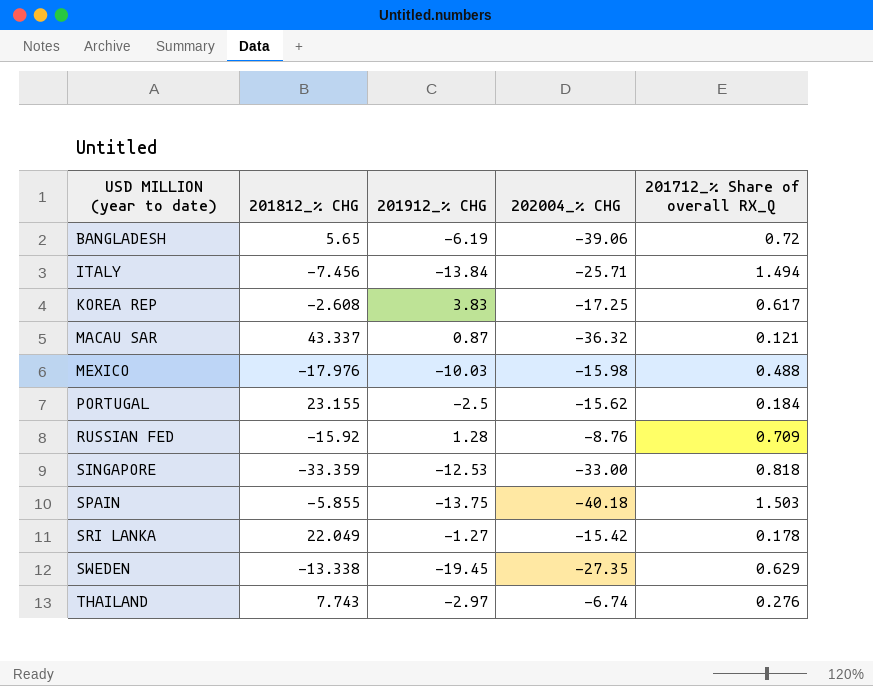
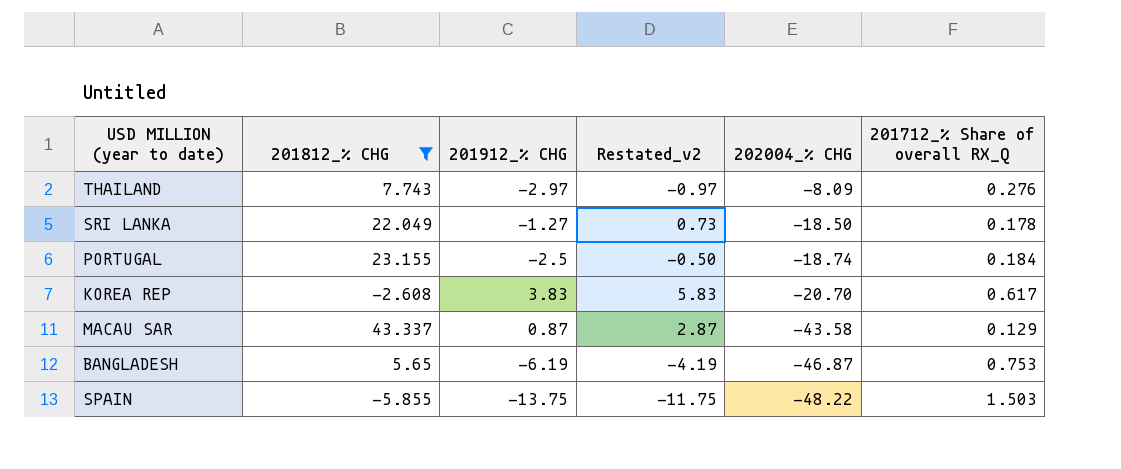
filter: none -> 201812_% CHG >= -5.855
row order: USD MILLION (year to date) ascending -> 202004_% CHG descending
column Restated_v2 | formula: none -> [201912_% CHG] + 2
THAILAND | 202004_% CHG: -6.74 -> -8.09
SRI LANKA | 202004_% CHG: -15.42 -> -18.50
PORTUGAL | 202004_% CHG: -15.62 -> -18.74
KOREA REP | 202004_% CHG: -17.25 -> -20.70
MACAU SAR | 202004_% CHG: -36.32 -> -43.58
MACAU SAR | 201712_% Share of overall RX_Q: 0.121 -> 0.129
BANGLADESH | 202004_% CHG: -39.06 -> -46.87
BANGLADESH | 201712_% Share of overall RX_Q: 0.72 -> 0.753
SPAIN | 202004_% CHG: -40.18 -> -48.22

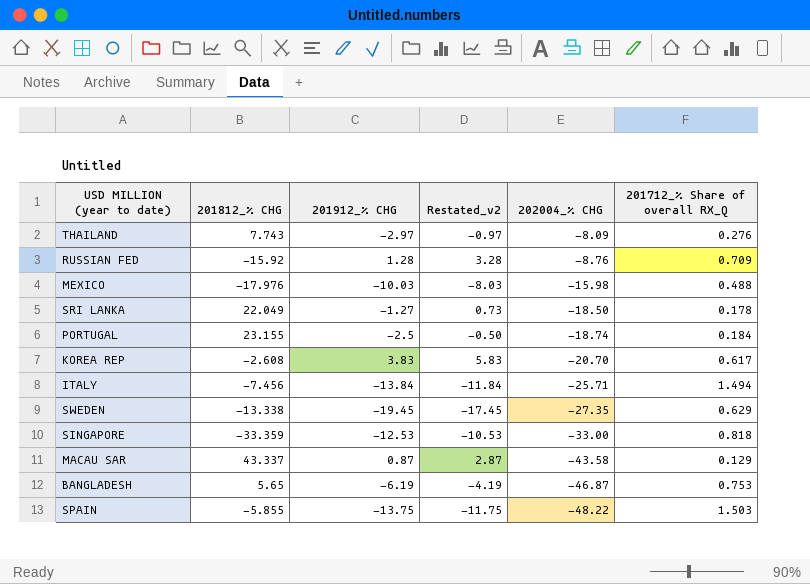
filter: 201812_% CHG >= -5.855 -> none

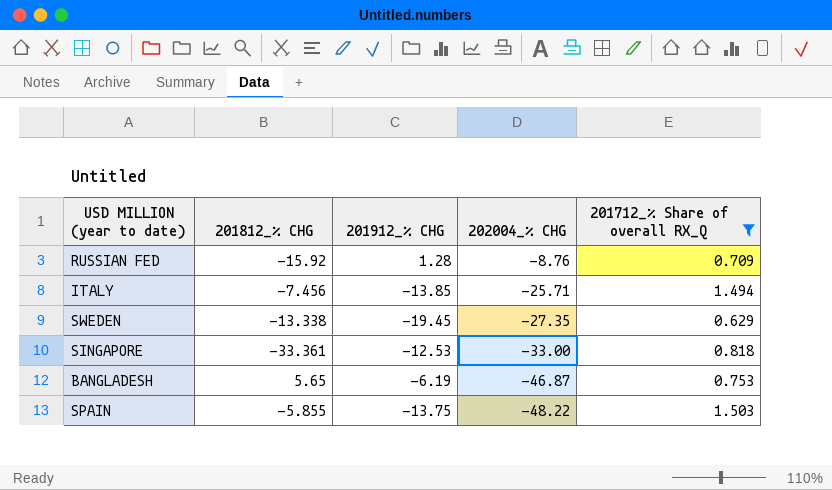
filter: none -> 201712_% Share of overall RX_Q >= 0.629
column Restated_v2 | formula: [201912_% CHG] + 2 -> none
ITALY | 201912_% CHG: -13.84 -> -13.85
SINGAPORE | 201812_% CHG: -33.359 -> -33.361

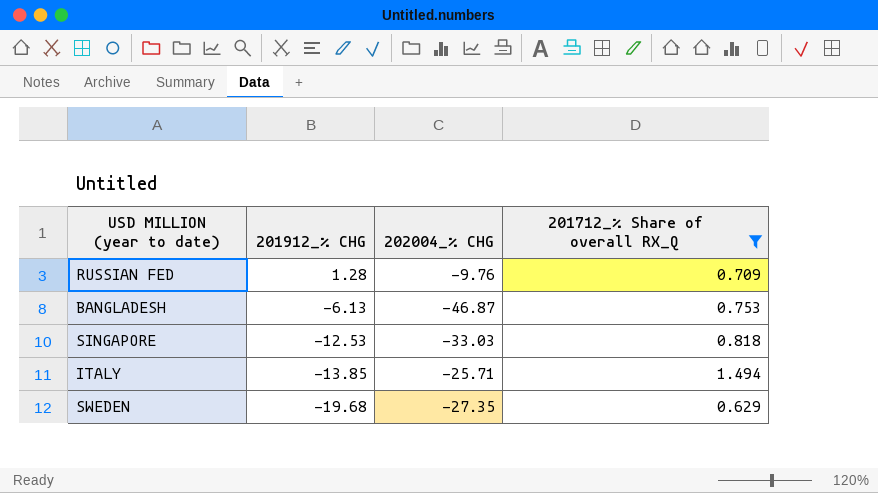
row order: 202004_% CHG descending -> 201912_% CHG descending
column 201812_% CHG | position: 2 -> none
row SPAIN: -5.855 | -13.75 | -48.22 | 1.503 -> none
RUSSIAN FED | 202004_% CHG: -8.76 -> -9.76
BANGLADESH | 201912_% CHG: -6.19 -> -6.13
SINGAPORE | 202004_% CHG: -33.00 -> -33.03
SWEDEN | 201912_% CHG: -19.45 -> -19.68

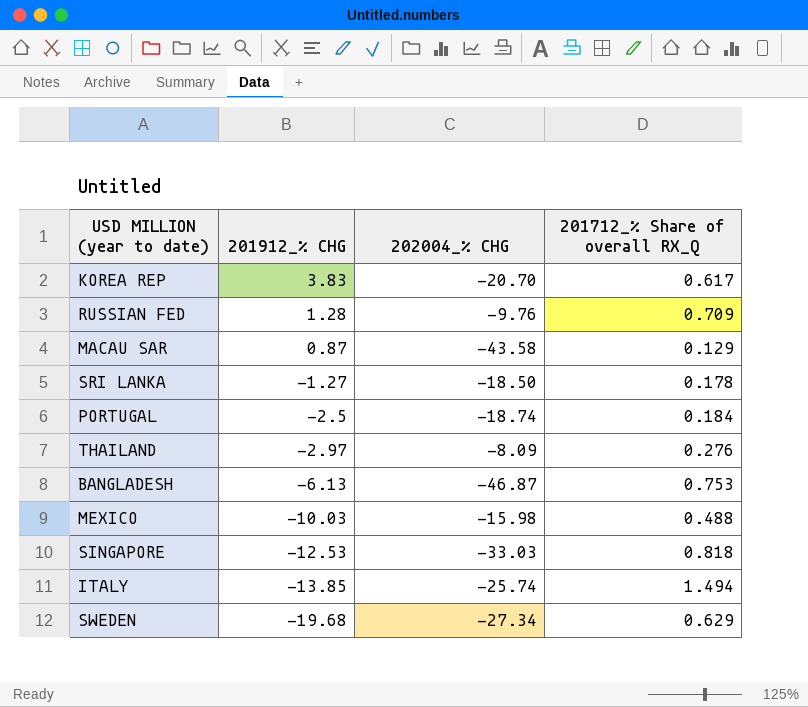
filter: 201712_% Share of overall RX_Q >= 0.629 -> none
ITALY | 202004_% CHG: -25.71 -> -25.74
SWEDEN | 202004_% CHG: -27.35 -> -27.34

